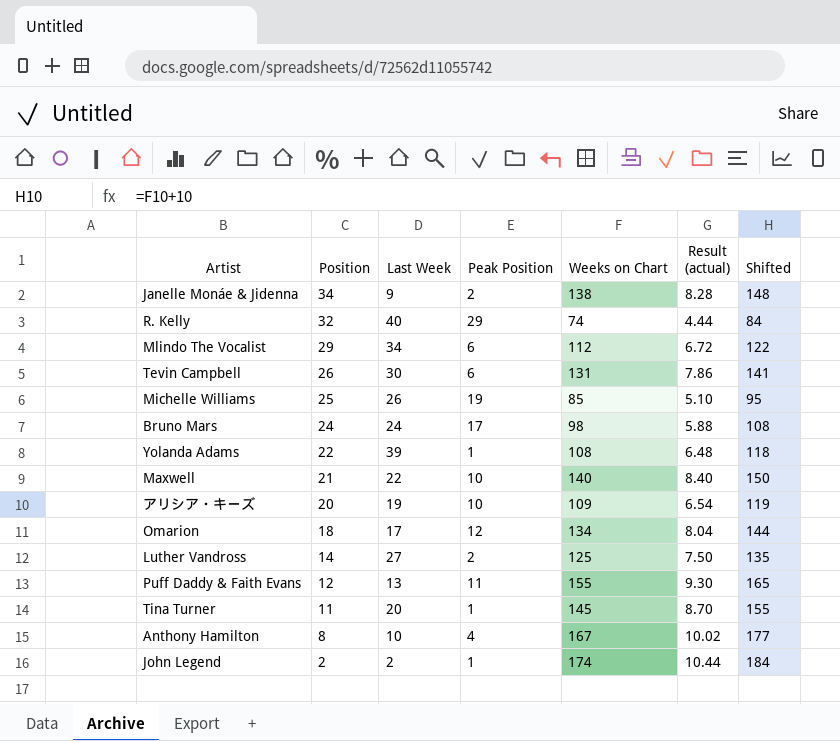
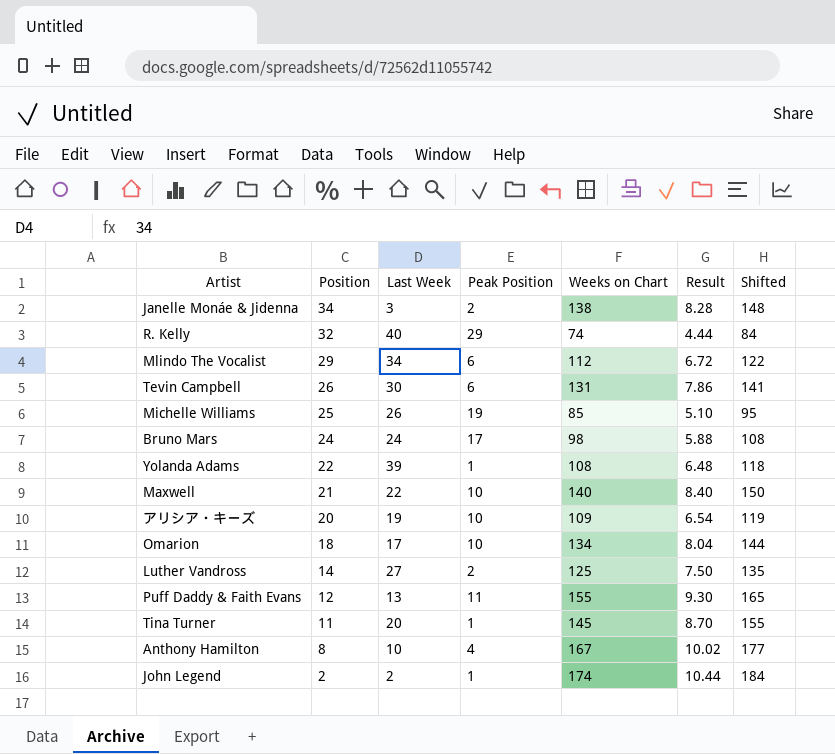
column name: Result (actual) -> Result
Janelle Monáe & Jidenna | Last Week: 9 -> 3
Omarion | Peak Position: 12 -> 10

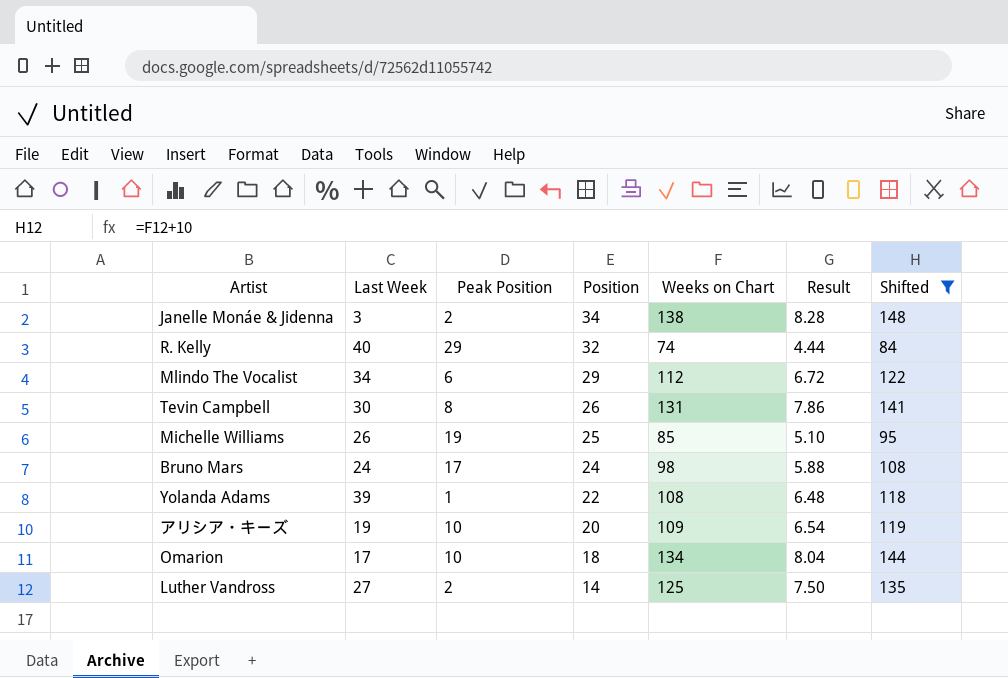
filter: none -> Shifted <= 148
column Position | position: 2 -> 4
Tevin Campbell | Peak Position: 6 -> 8

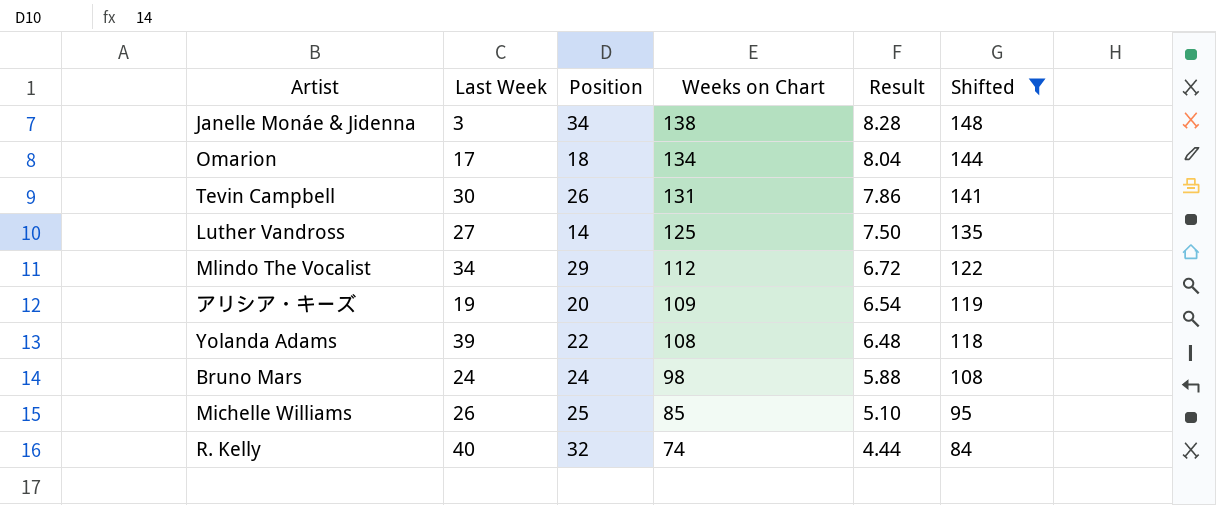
row order: Position descending -> Weeks on Chart descending
column Peak Position | position: 3 -> none

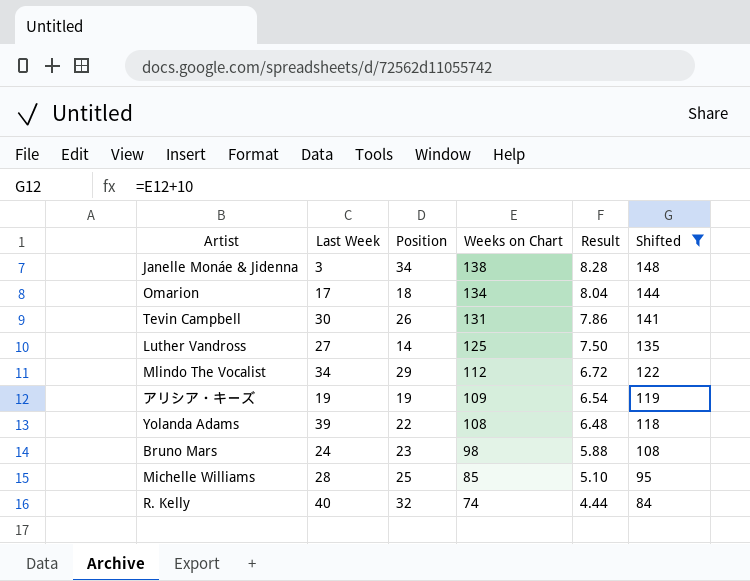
アリシア・キーズ | Position: 20 -> 19
Bruno Mars | Position: 24 -> 23
Michelle Williams | Last Week: 26 -> 28

